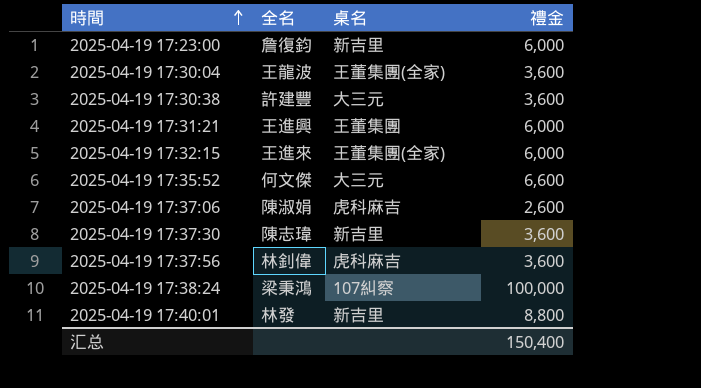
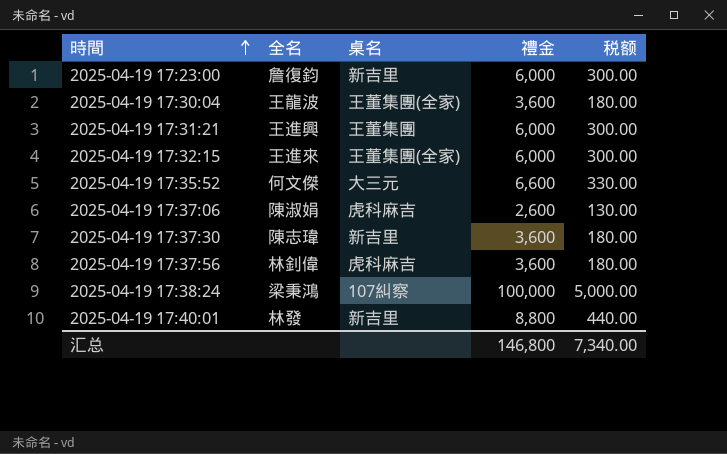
column 税额 | formula: none -> [禮金] * 0.05
row 2025-04-19 17:30:38: 許建豐 | 大三元 | 3,600 -> none
汇总 | 禮金: 150,400 -> 146,800

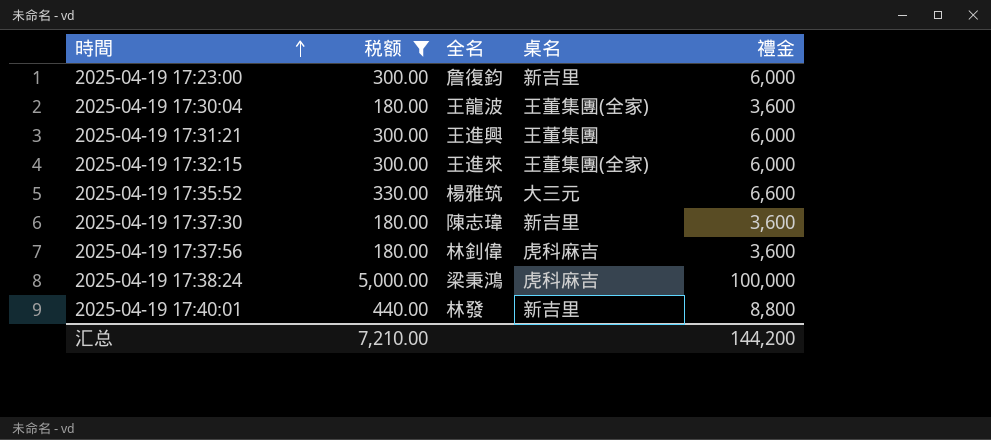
filter: none -> 税额 != 130.00
column 税额 | position: 5 -> 2
2025-04-19 17:35:52 | 全名: 何文傑 -> 楊雅筑
2025-04-19 17:38:24 | 桌名: 107糾察 -> 虎科麻吉
汇总 | 税额: 7,340.00 -> 7,210.00
汇总 | 禮金: 146,800 -> 144,200

